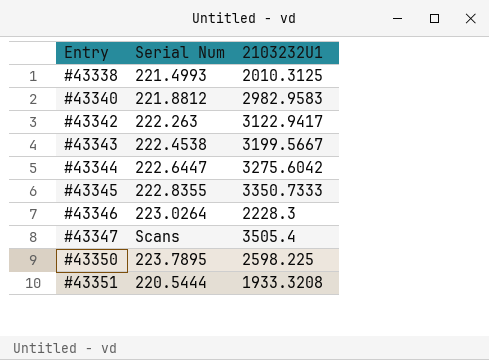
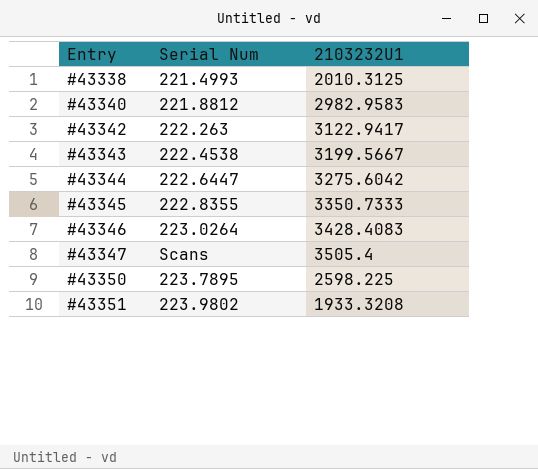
#43346 | 2103232U1: 2228.3 -> 3428.4083
#43351 | Serial Num: 220.5444 -> 223.9802

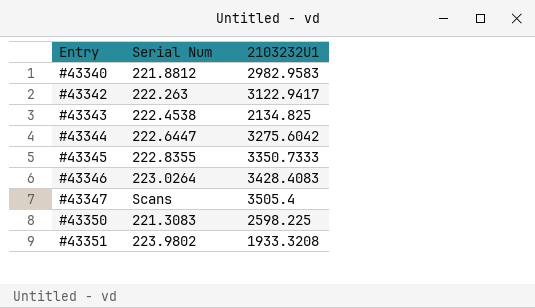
row #43338: 221.4993 | 2010.3125 -> none
#43343 | 2103232U1: 3199.5667 -> 2134.825
#43350 | Serial Num: 223.7895 -> 221.3083

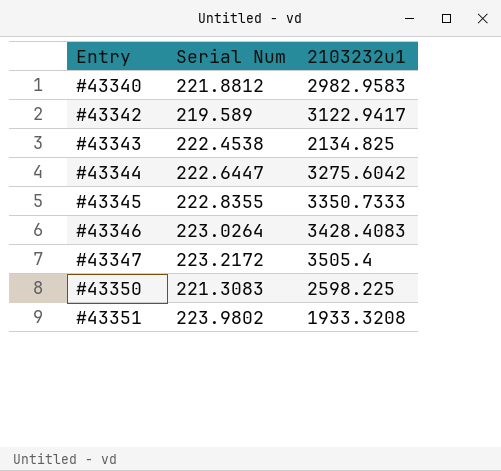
column name: 2103232U1 -> 2103232u1
#43342 | Serial Num: 222.263 -> 219.589
#43347 | Serial Num: Scans -> 223.2172

